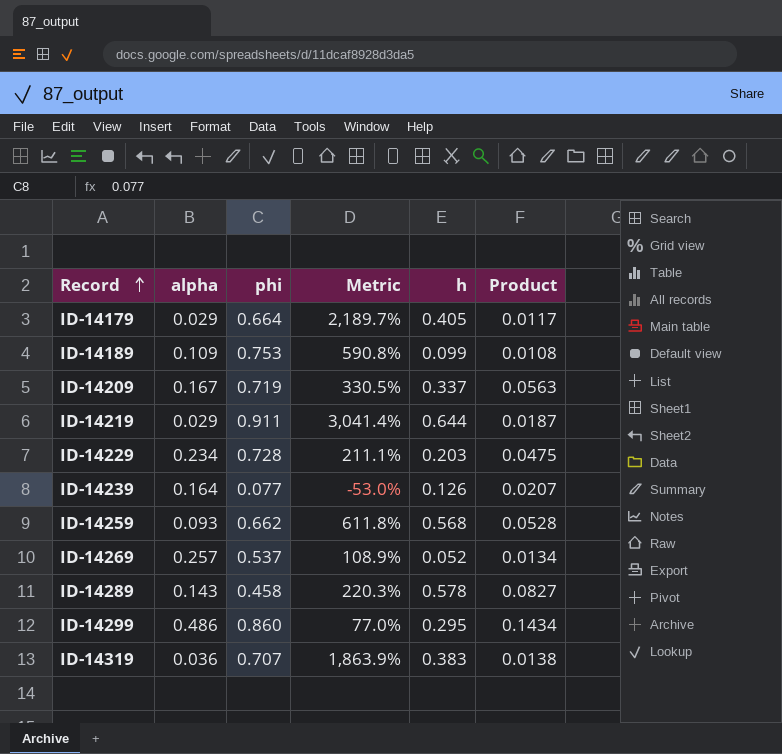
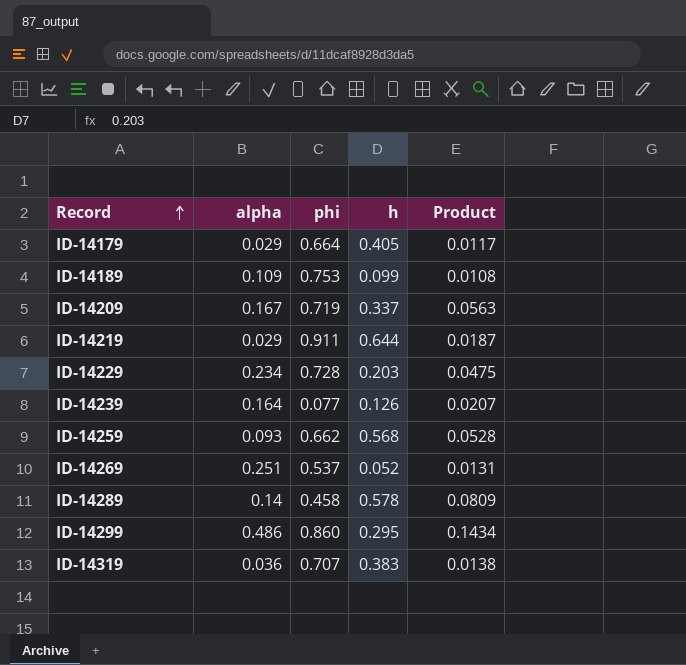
column Metric | formula: ([phi] - [alpha]) / [alpha] -> none
ID-14269 | alpha: 0.257 -> 0.251
ID-14269 | Product: 0.0134 -> 0.0131
ID-14289 | alpha: 0.143 -> 0.14
ID-14289 | Product: 0.0827 -> 0.0809

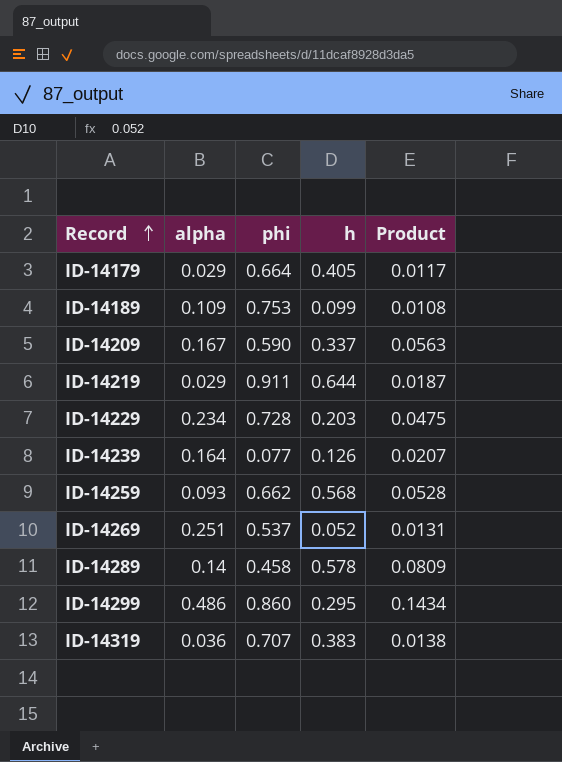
ID-14209 | phi: 0.719 -> 0.590

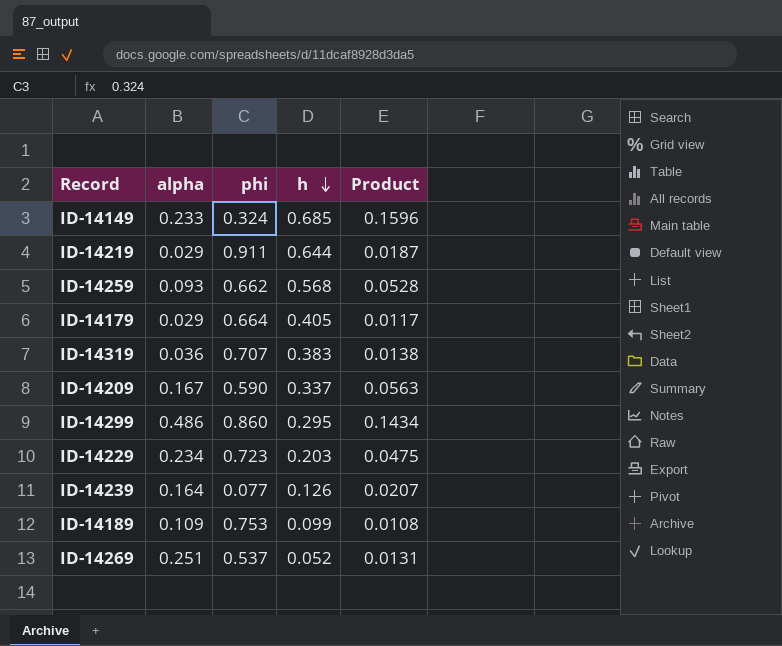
row order: Record ascending -> h descending
row ID-14289: 0.14 | 0.458 | 0.578 | 0.0809 -> none
row ID-14149: none -> 0.233 | 0.324 | 0.685 | 0.1596
ID-14229 | phi: 0.728 -> 0.723

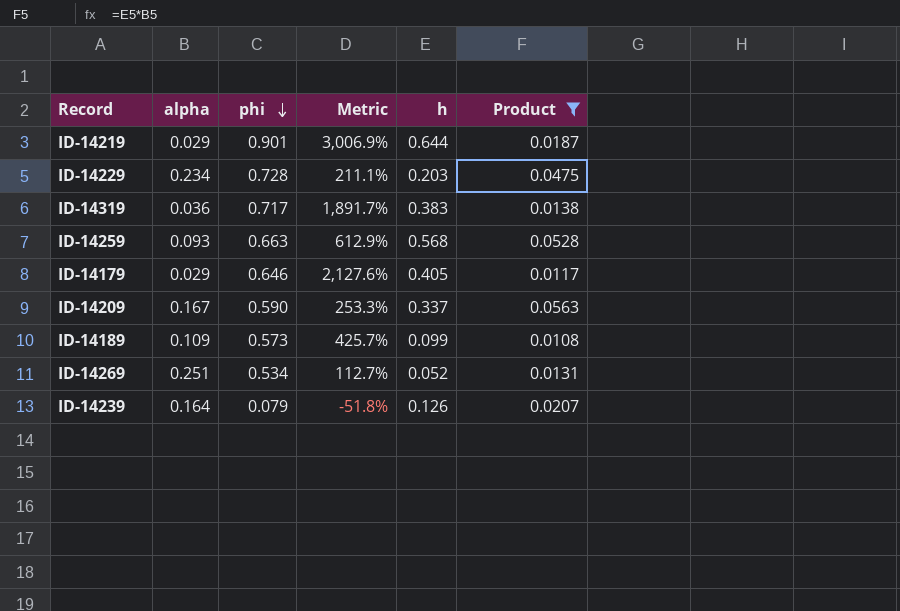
filter: none -> Product <= 0.0563
row order: h descending -> phi descending
column Metric | formula: none -> ([phi] - [alpha]) / [alpha]
ID-14219 | phi: 0.911 -> 0.901
ID-14229 | phi: 0.723 -> 0.728
ID-14319 | phi: 0.707 -> 0.717
ID-14259 | phi: 0.662 -> 0.663
ID-14179 | phi: 0.664 -> 0.646
ID-14189 | phi: 0.753 -> 0.573
ID-14269 | phi: 0.537 -> 0.534
ID-14239 | phi: 0.077 -> 0.079

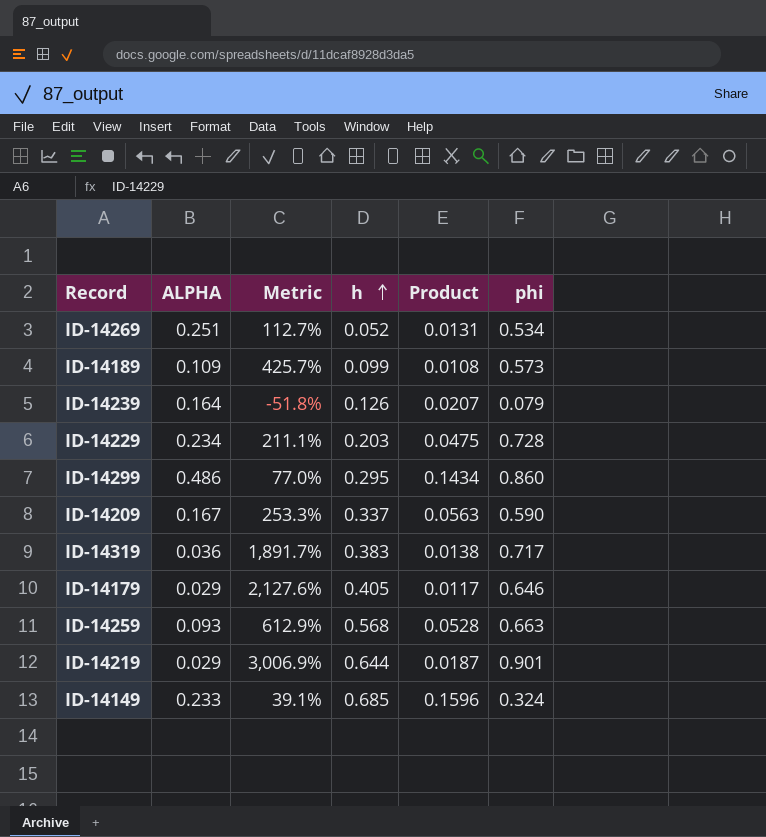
filter: Product <= 0.0563 -> none
row order: phi descending -> h ascending
column name: alpha -> ALPHA
column phi | position: 3 -> 6

